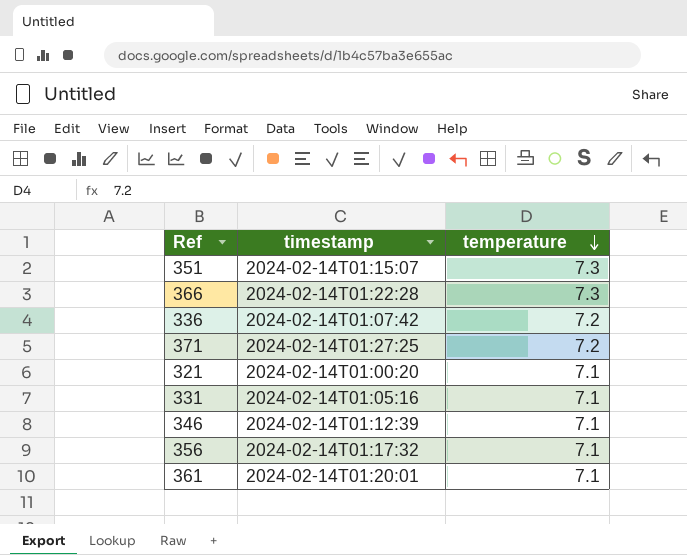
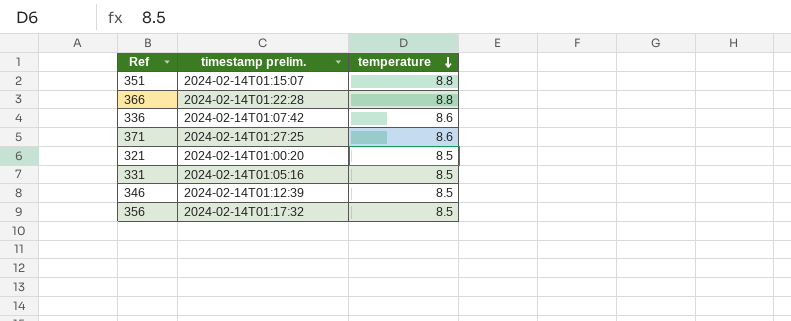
column name: timestamp -> timestamp prelim.
row 361: 2024-02-14T01:20:01 | 7.1 -> none
351 | temperature: 7.3 -> 8.8
366 | temperature: 7.3 -> 8.8
336 | temperature: 7.2 -> 8.6
371 | temperature: 7.2 -> 8.6
321 | temperature: 7.1 -> 8.5
331 | temperature: 7.1 -> 8.5
346 | temperature: 7.1 -> 8.5
356 | temperature: 7.1 -> 8.5

